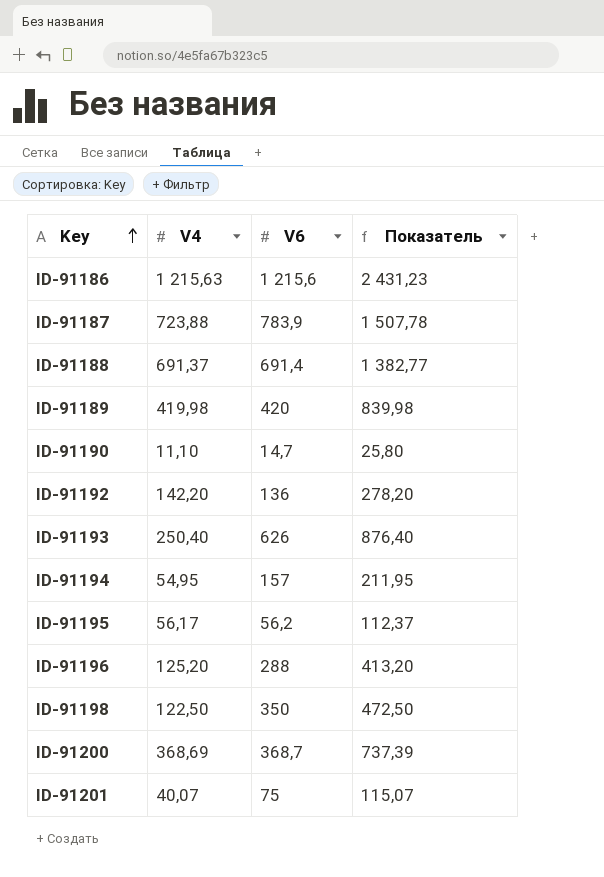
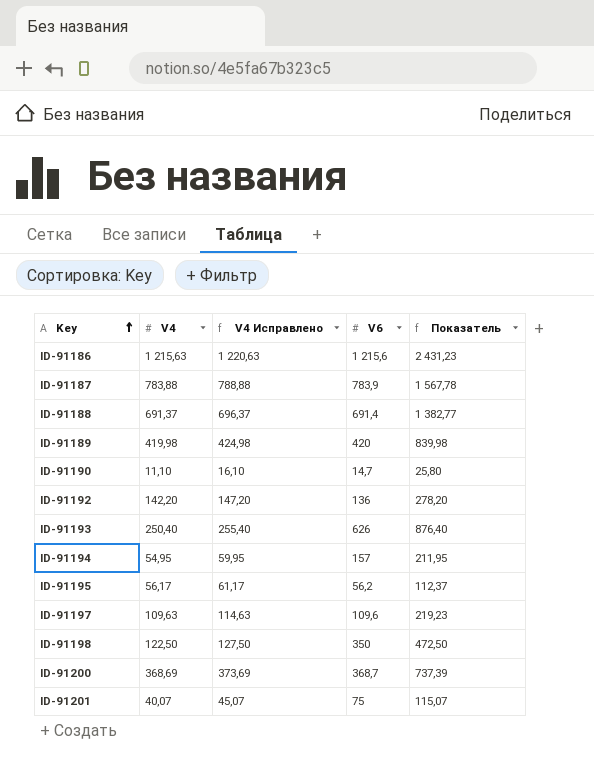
column V4 Исправлено | formula: none -> [V4] + 5
row ID-91196: 125,20 | 288 | 413,20 -> none
ID-91187 | V4: 723,88 -> 783,88
ID-91187 | Показатель: 1 507,78 -> 1 567,78
row ID-91197: none -> 109,63 | 114,63 | 109,6 | 219,23

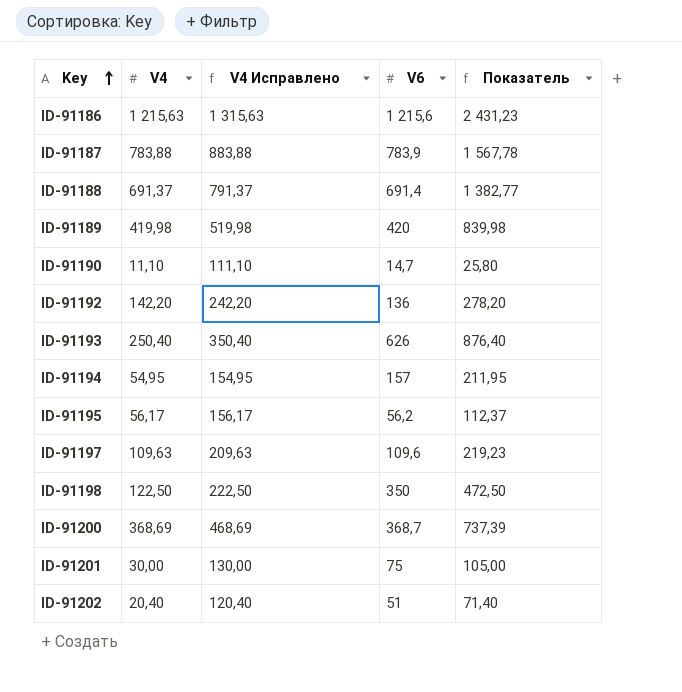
column V4 Исправлено | formula: [V4] + 5 -> [V4] + 100
ID-91201 | V4: 40,07 -> 30,00
ID-91201 | Показатель: 115,07 -> 105,00
row ID-91202: none -> 20,40 | 120,40 | 51 | 71,40

